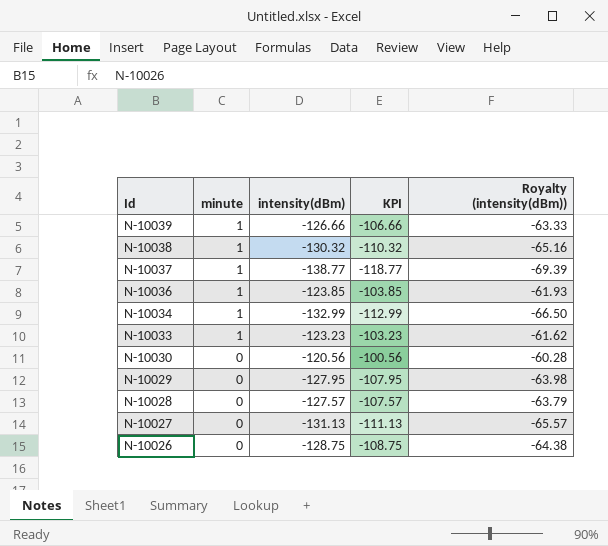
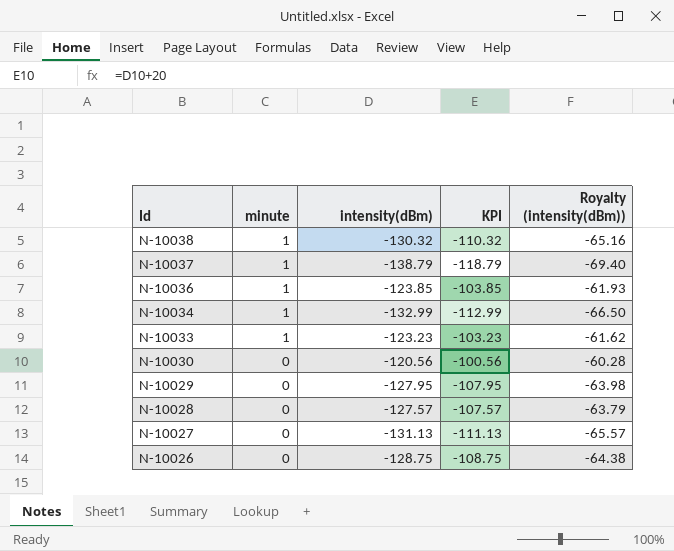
row N-10039: 1 | -126.66 | -106.66 | -63.33 -> none
N-10037 | intensity(dBm): -138.77 -> -138.79
N-10037 | KPI: -118.77 -> -118.79
N-10037 | Royalty (intensity(dBm)): -69.39 -> -69.40

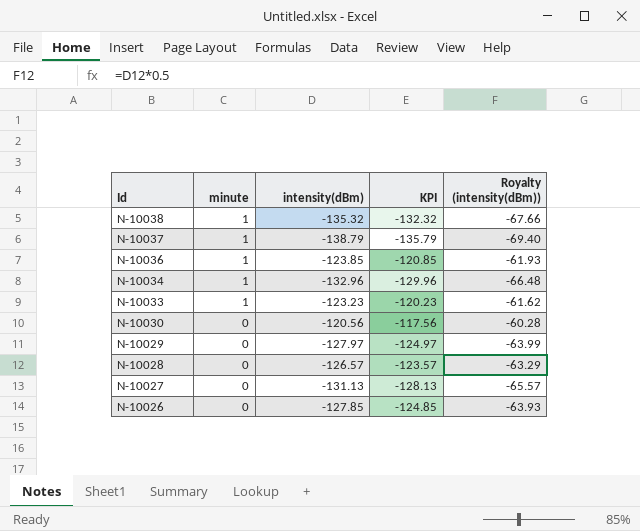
column KPI | formula: [intensity(dBm)] + 20 -> [intensity(dBm)] + 3
N-10038 | intensity(dBm): -130.32 -> -135.32
N-10038 | Royalty (intensity(dBm)): -65.16 -> -67.66
N-10034 | intensity(dBm): -132.99 -> -132.96
N-10034 | Royalty (intensity(dBm)): -66.50 -> -66.48
N-10029 | intensity(dBm): -127.95 -> -127.97
N-10029 | Royalty (intensity(dBm)): -63.98 -> -63.99
N-10028 | intensity(dBm): -127.57 -> -126.57
N-10028 | Royalty (intensity(dBm)): -63.79 -> -63.29
N-10026 | intensity(dBm): -128.75 -> -127.85
N-10026 | Royalty (intensity(dBm)): -64.38 -> -63.93

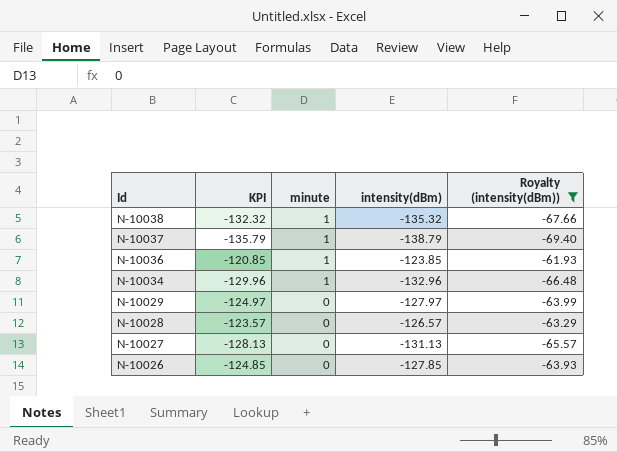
filter: none -> Royalty (intensity(dBm)) <= -61.93
column KPI | position: 4 -> 2

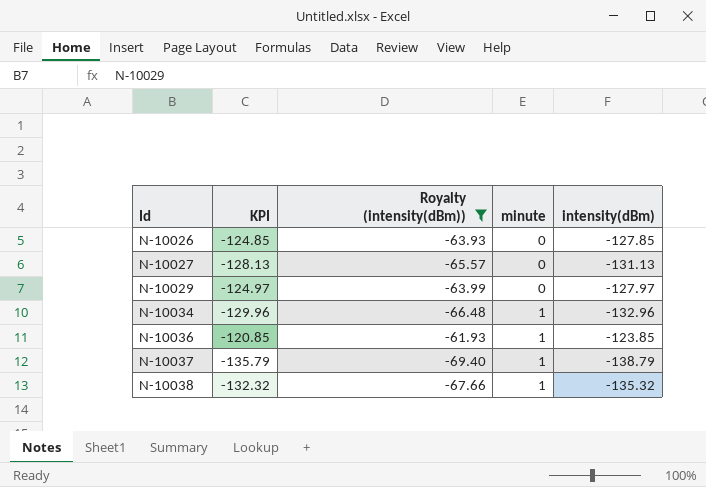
row order: Id descending -> Id ascending
column Royalty (intensity(dBm)) | position: 5 -> 3
row N-10028: -123.57 | 0 | -126.57 | -63.29 -> none

